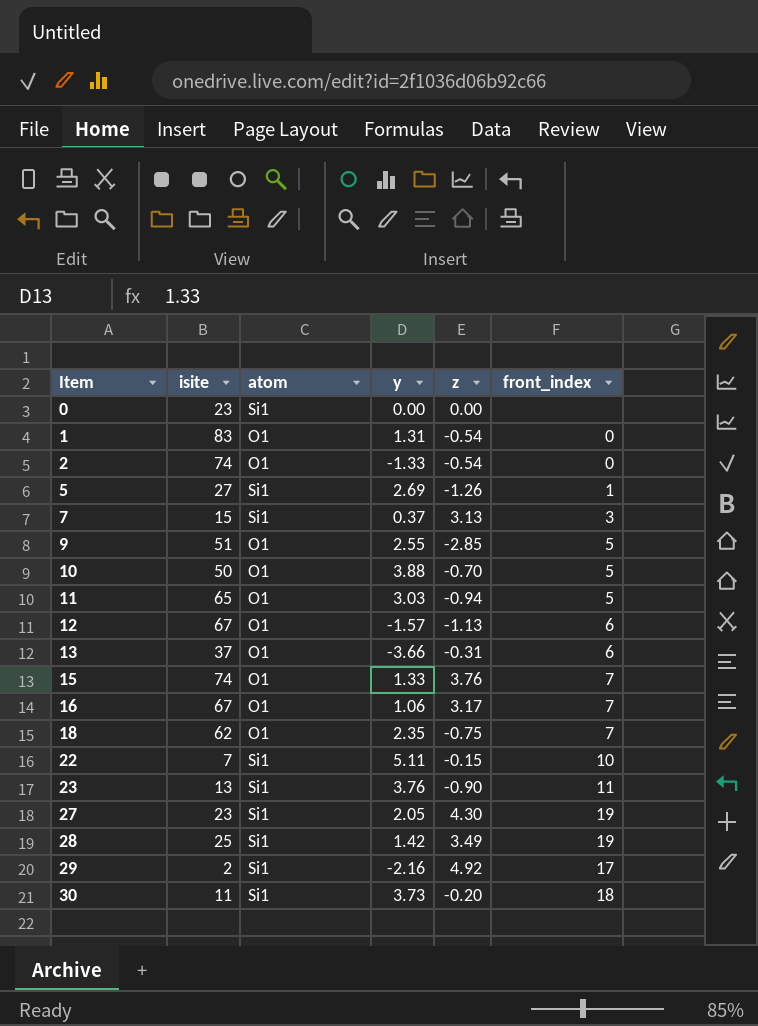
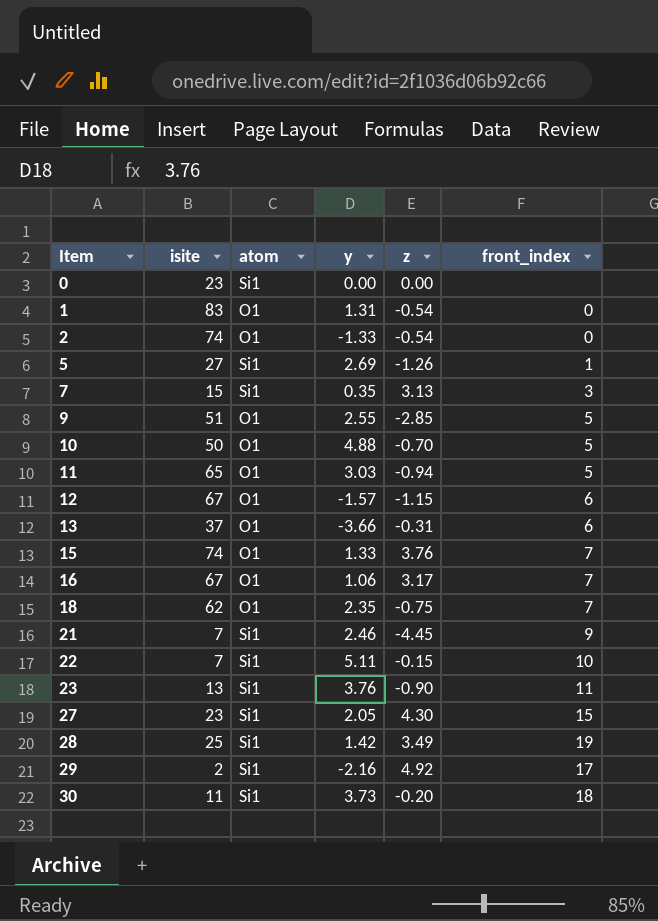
7 | y: 0.37 -> 0.35
10 | y: 3.88 -> 4.88
12 | z: -1.13 -> -1.15
row 21: none -> 7 | Si1 | 2.46 | -4.45 | 9
27 | front_index: 19 -> 15

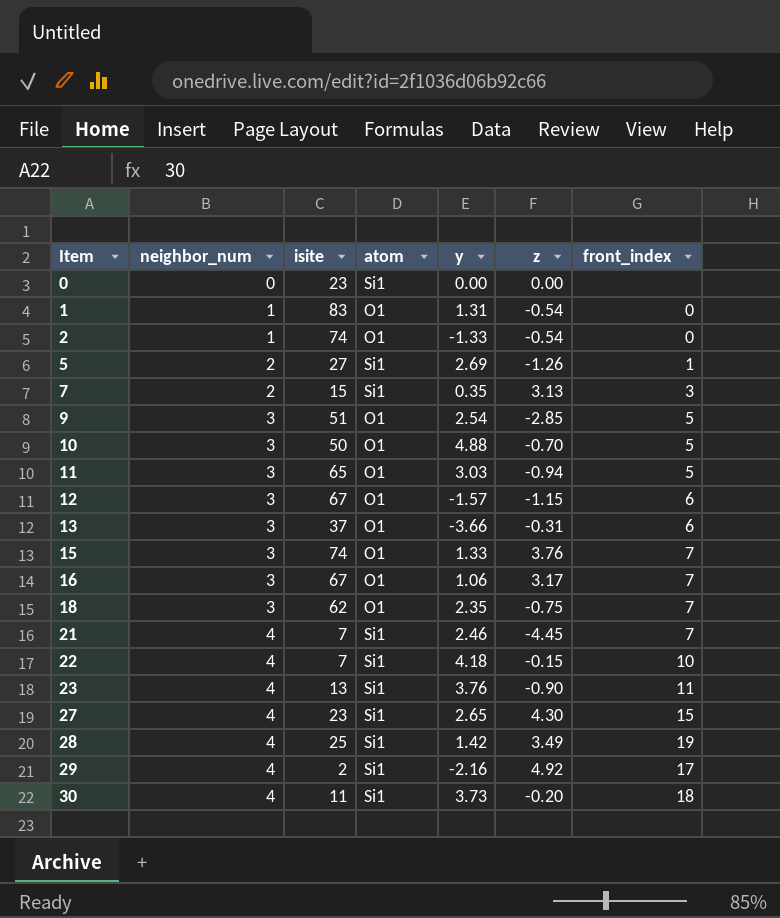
column neighbor_num | position: none -> 2
9 | y: 2.55 -> 2.54
21 | front_index: 9 -> 7
22 | y: 5.11 -> 4.18
27 | y: 2.05 -> 2.65

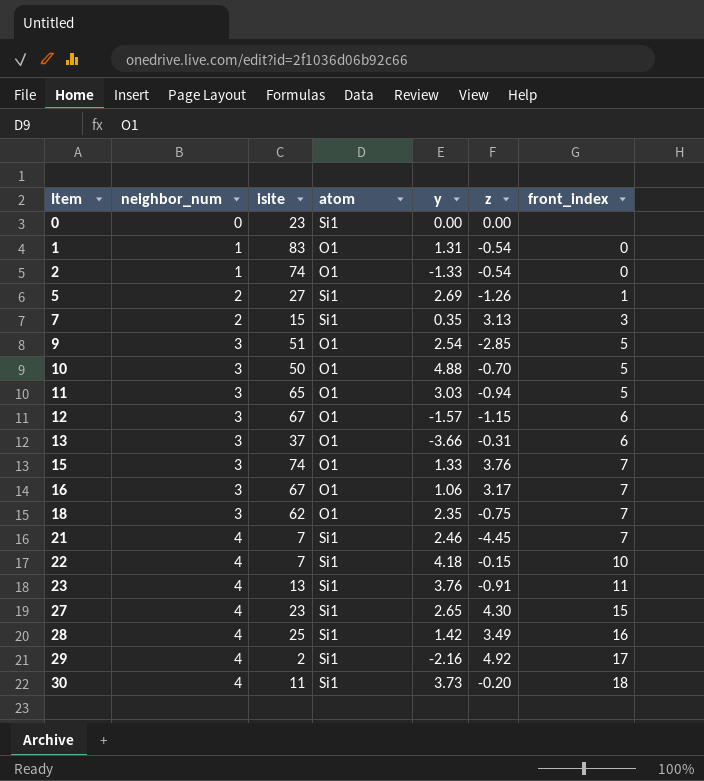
23 | z: -0.90 -> -0.91
28 | front_index: 19 -> 16

